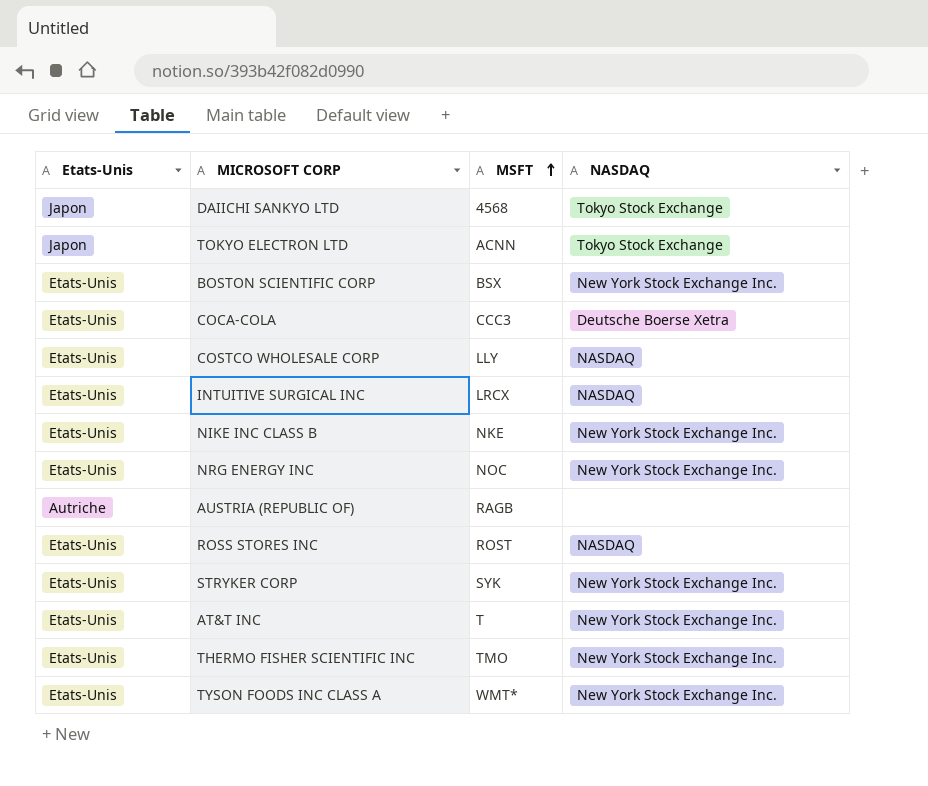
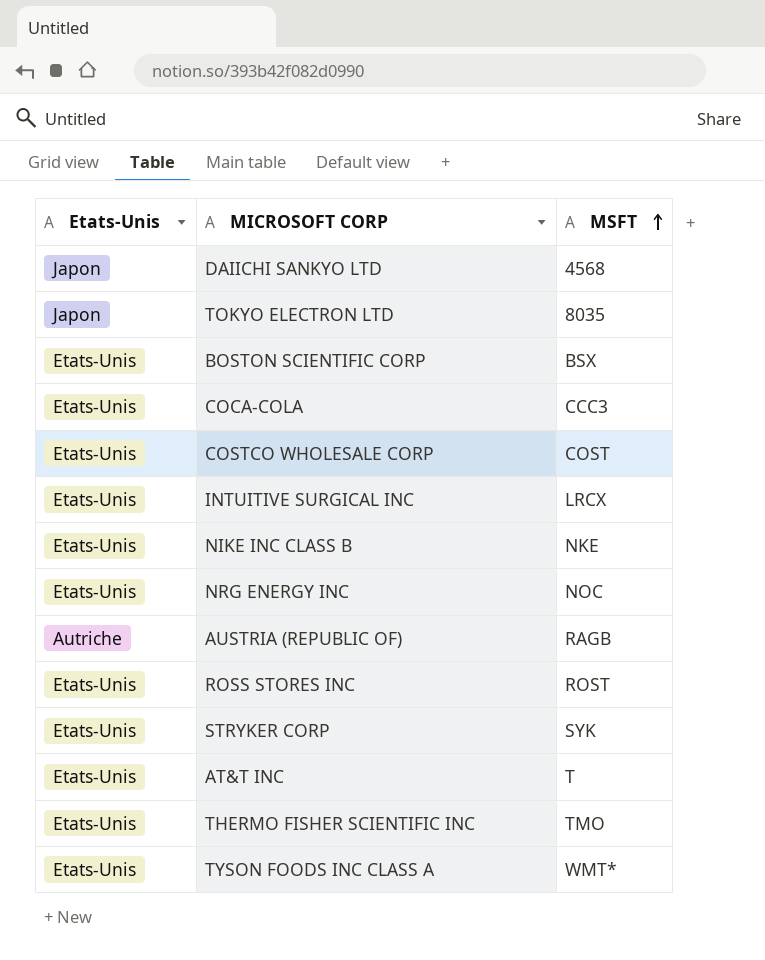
column NASDAQ | position: 4 -> none
TOKYO ELECTRON LTD | MSFT: ACNN -> 8035
COSTCO WHOLESALE CORP | MSFT: LLY -> COST

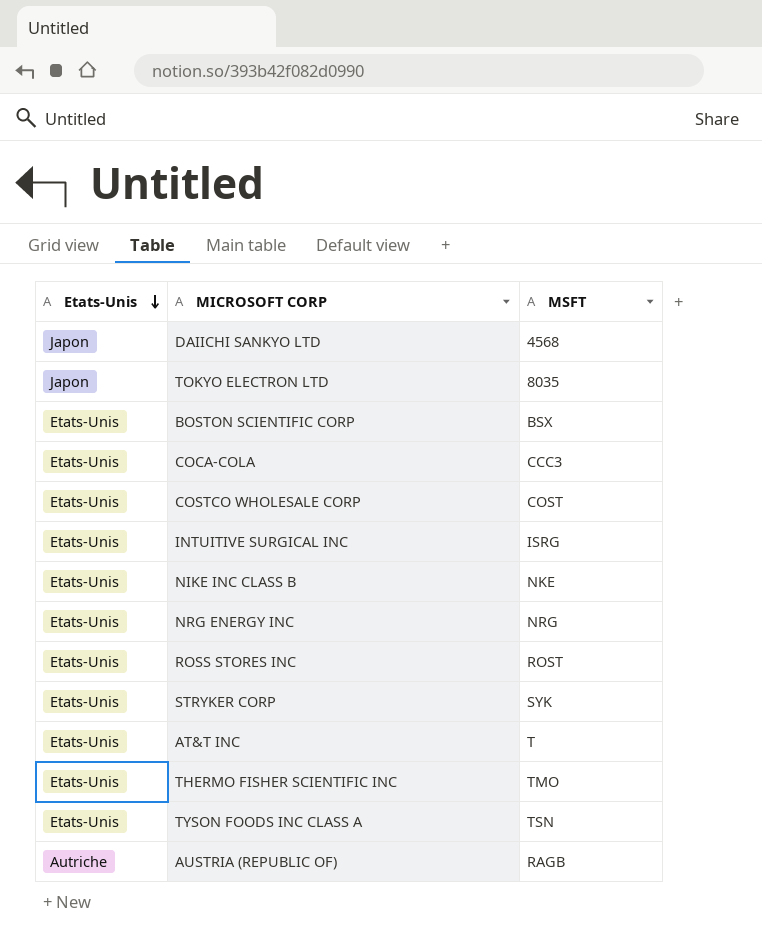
row order: MSFT ascending -> Etats-Unis descending
INTUITIVE SURGICAL INC | MSFT: LRCX -> ISRG
NRG ENERGY INC | MSFT: NOC -> NRG
TYSON FOODS INC CLASS A | MSFT: WMT* -> TSN

